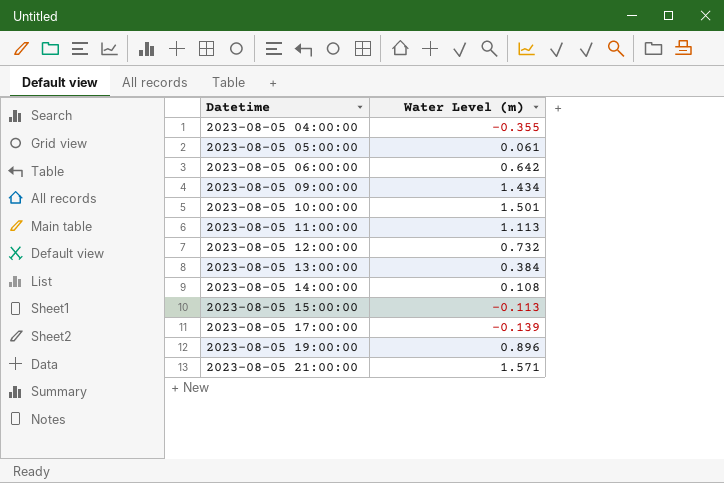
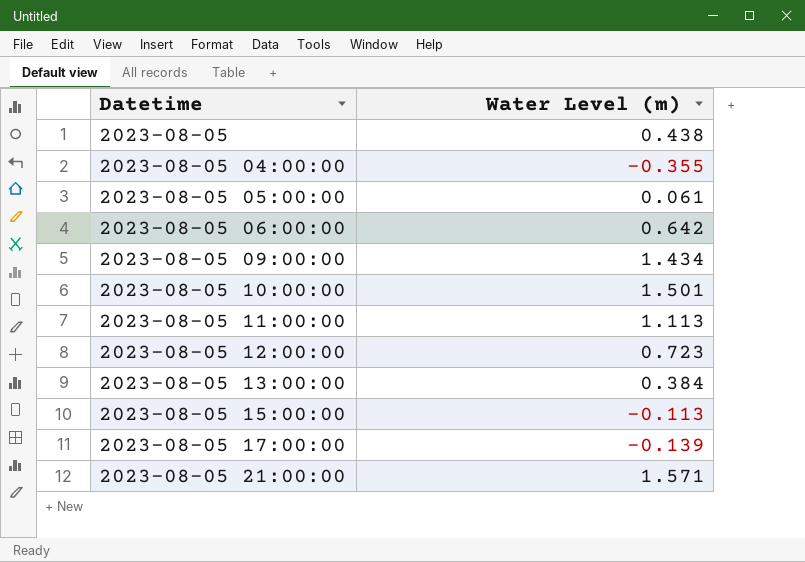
row 2023-08-05 14:00:00: 0.108 -> none
row 2023-08-05 19:00:00: 0.896 -> none
row 2023-08-05: none -> 0.438
2023-08-05 12:00:00 | Water Level (m): 0.732 -> 0.723

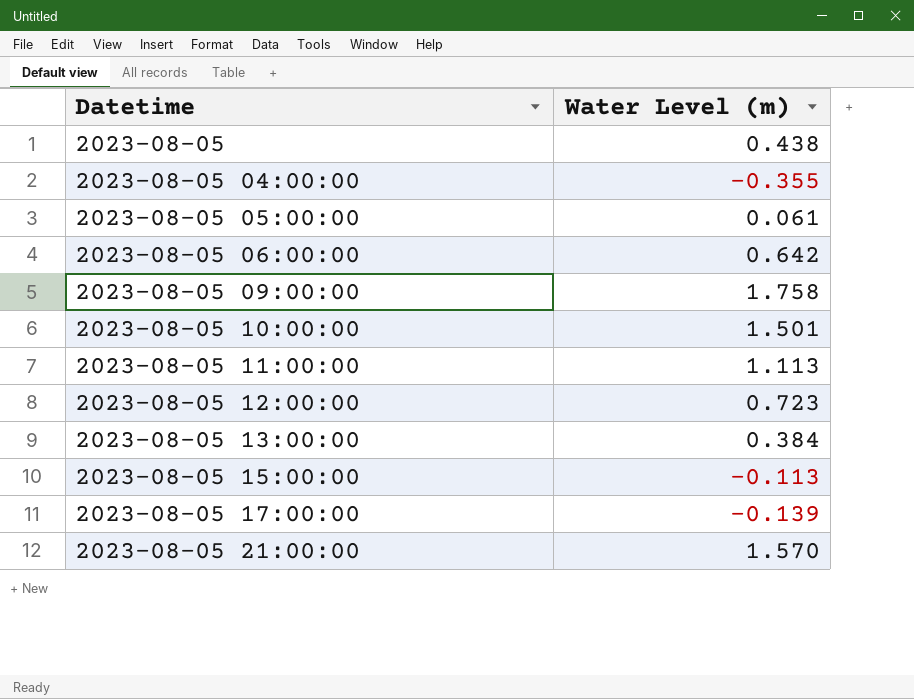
2023-08-05 09:00:00 | Water Level (m): 1.434 -> 1.758
2023-08-05 21:00:00 | Water Level (m): 1.571 -> 1.570

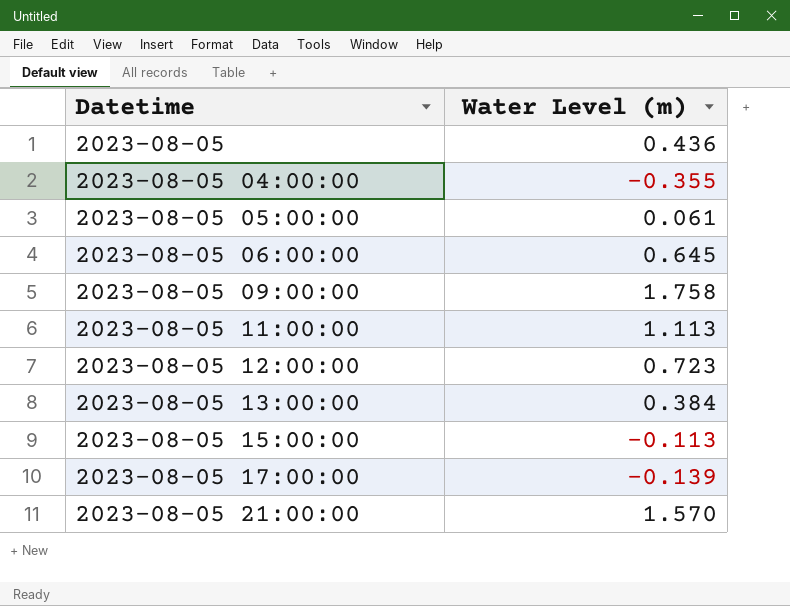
row 2023-08-05 10:00:00: 1.501 -> none
2023-08-05 | Water Level (m): 0.438 -> 0.436
2023-08-05 06:00:00 | Water Level (m): 0.642 -> 0.645

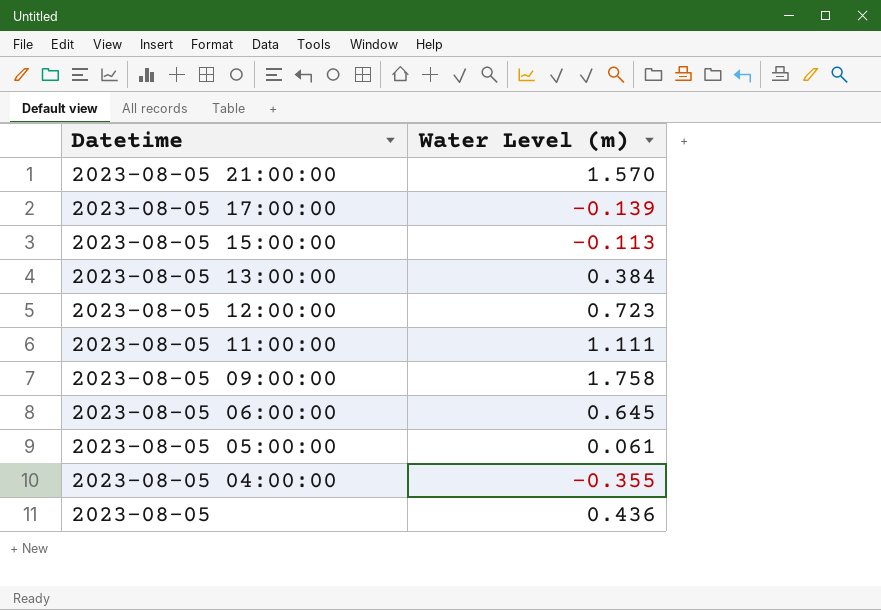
row order: Datetime ascending -> Datetime descending
2023-08-05 11:00:00 | Water Level (m): 1.113 -> 1.111

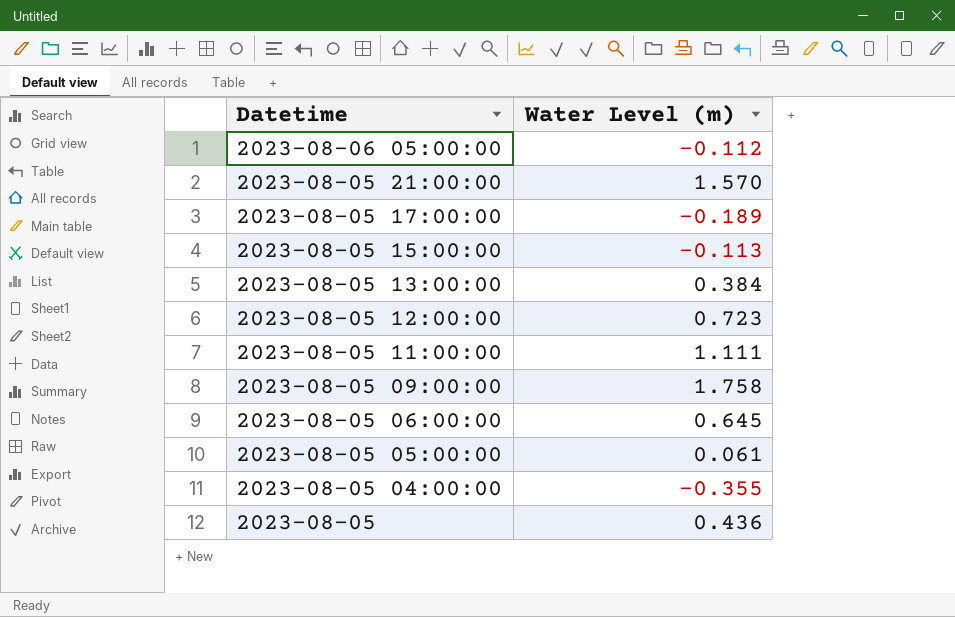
row 2023-08-06 05:00:00: none -> -0.112
2023-08-05 17:00:00 | Water Level (m): -0.139 -> -0.189

